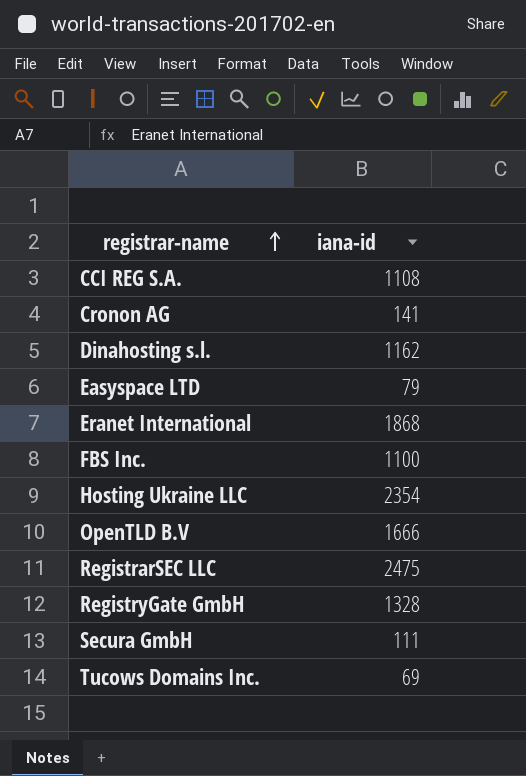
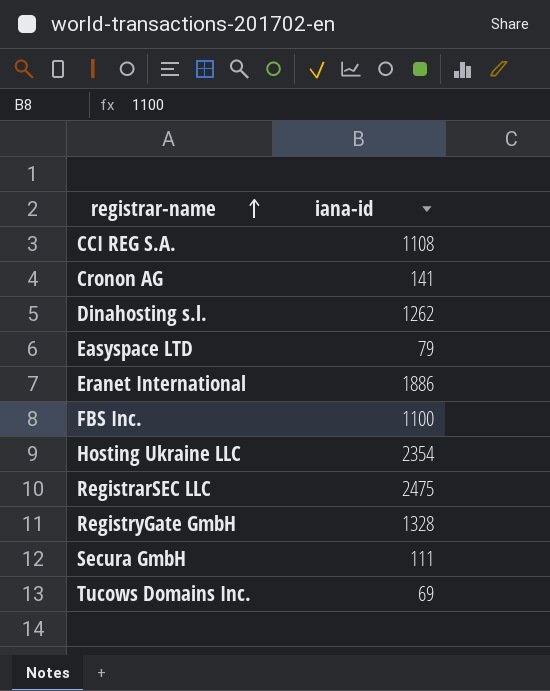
row OpenTLD B.V: 1666 -> none
Dinahosting s.l. | iana-id: 1162 -> 1262
Eranet International | iana-id: 1868 -> 1886

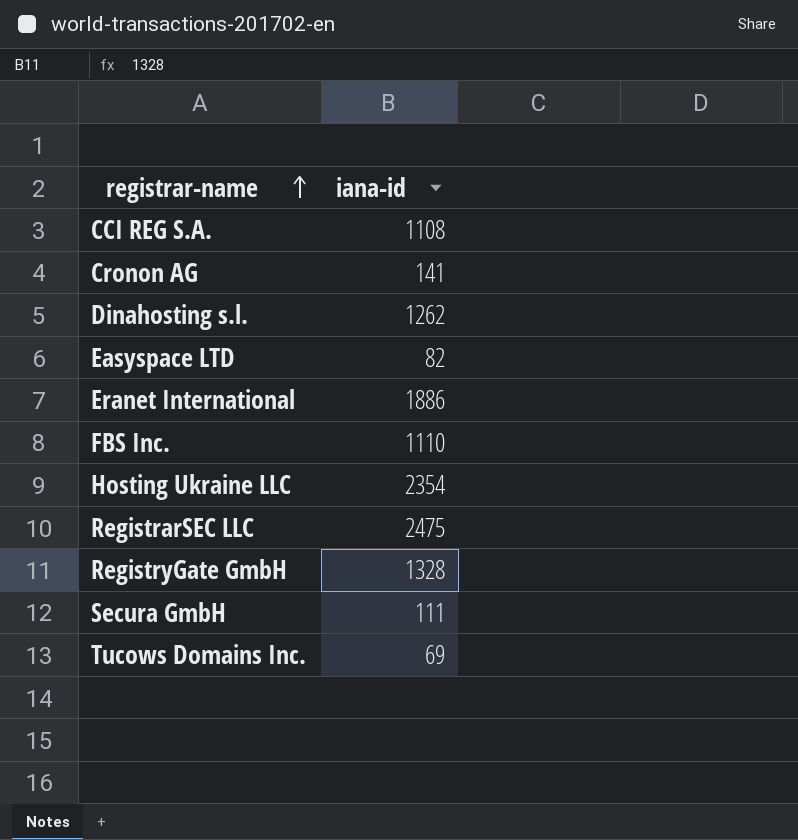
Easyspace LTD | iana-id: 79 -> 82
FBS Inc. | iana-id: 1100 -> 1110

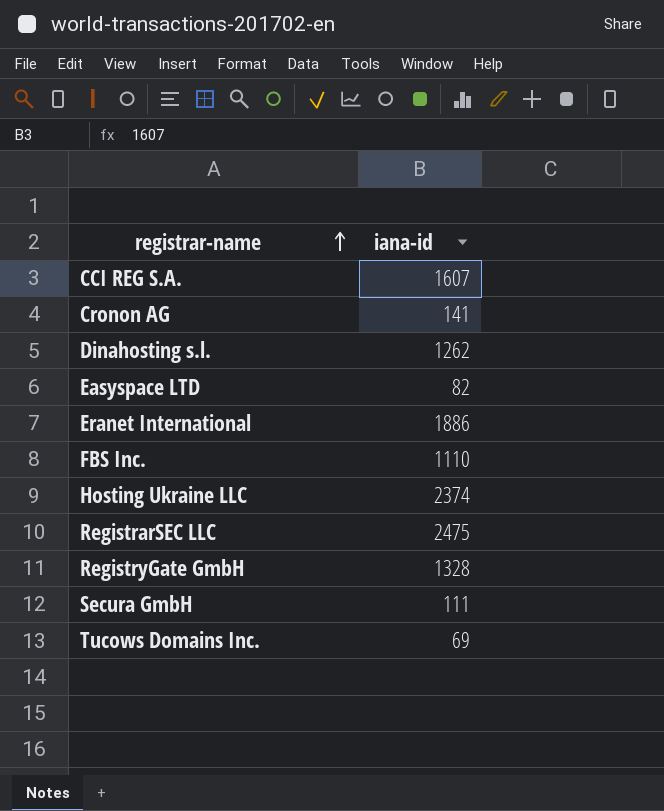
CCI REG S.A. | iana-id: 1108 -> 1607
Hosting Ukraine LLC | iana-id: 2354 -> 2374

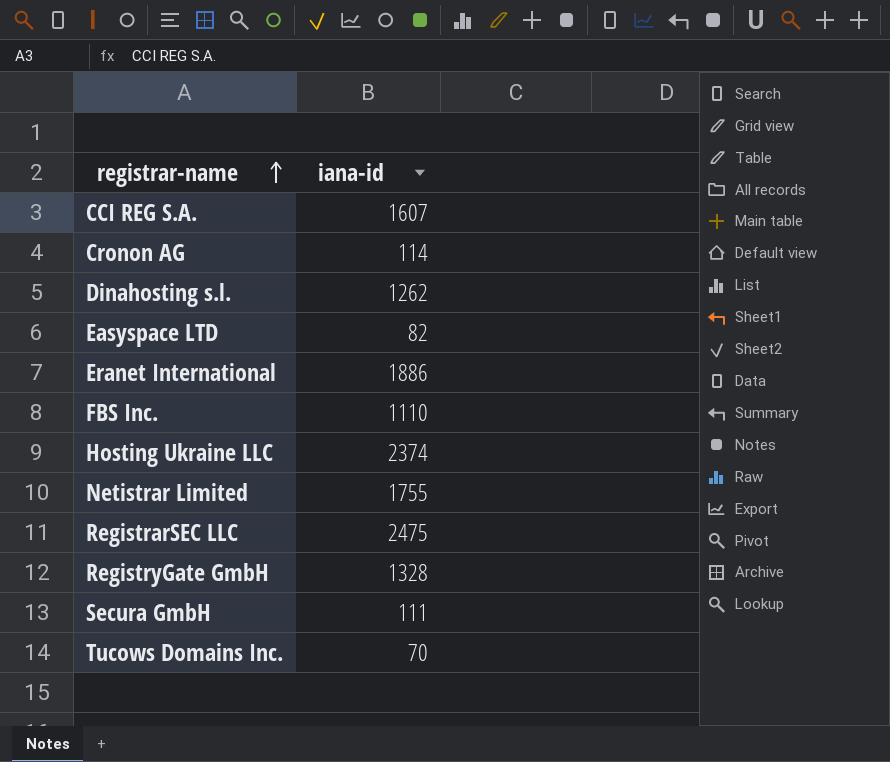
Cronon AG | iana-id: 141 -> 114
row Netistrar Limited: none -> 1755
Tucows Domains Inc. | iana-id: 69 -> 70

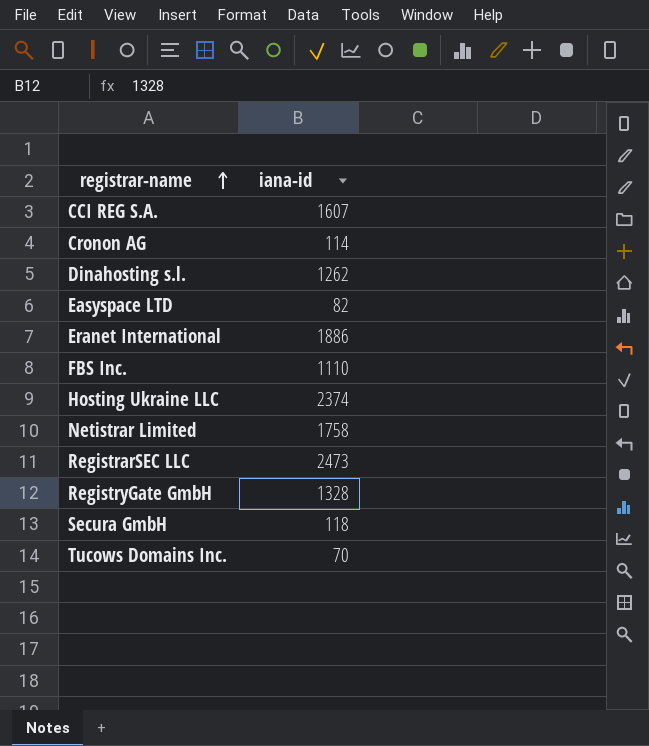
Netistrar Limited | iana-id: 1755 -> 1758
RegistrarSEC LLC | iana-id: 2475 -> 2473
Secura GmbH | iana-id: 111 -> 118

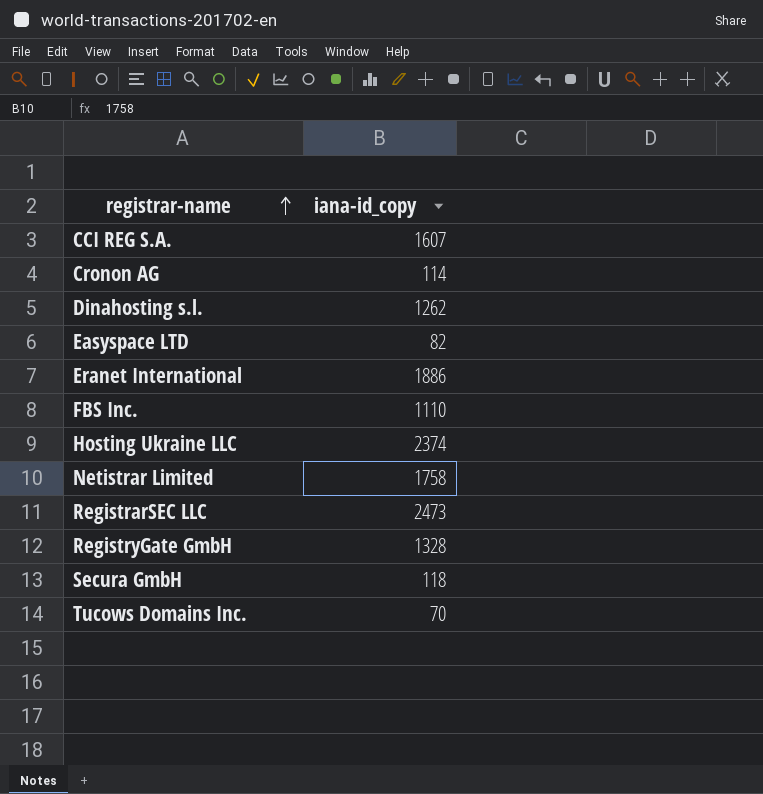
column name: iana-id -> iana-id_copy

